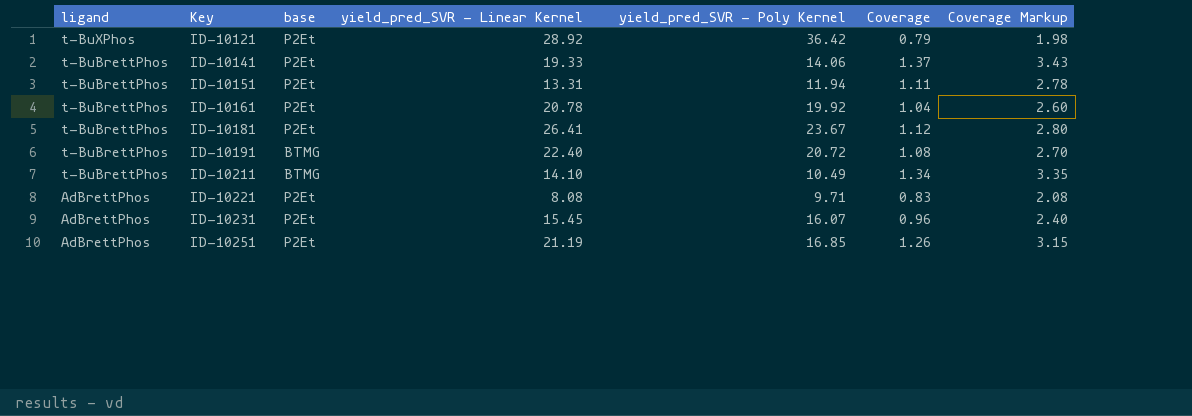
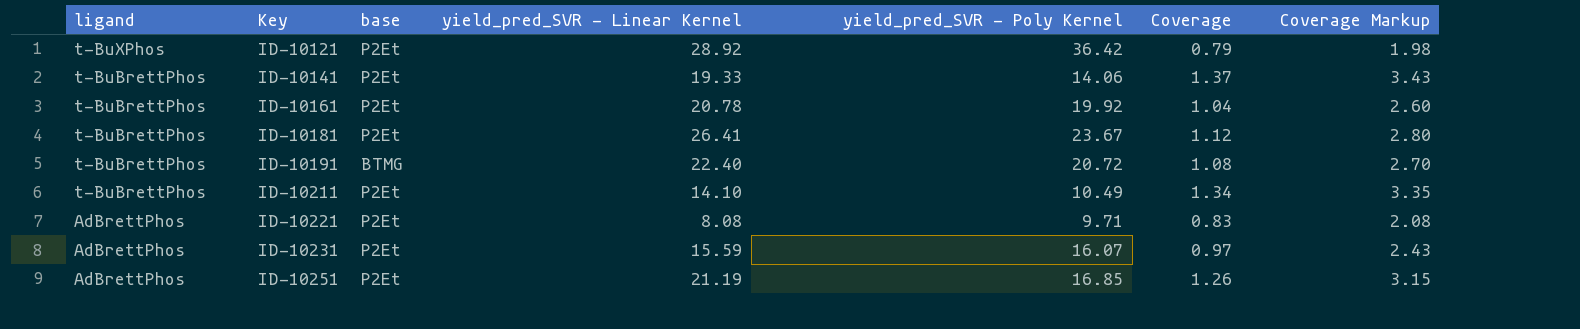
row ID-10151: t-BuBrettPhos | P2Et | 13.31 | 11.94 | 1.11 | 2.78 -> none
ID-10211 | base: BTMG -> P2Et
ID-10231 | yield_pred_SVR - Linear Kernel: 15.45 -> 15.59
ID-10231 | Coverage: 0.96 -> 0.97
ID-10231 | Coverage Markup: 2.40 -> 2.43

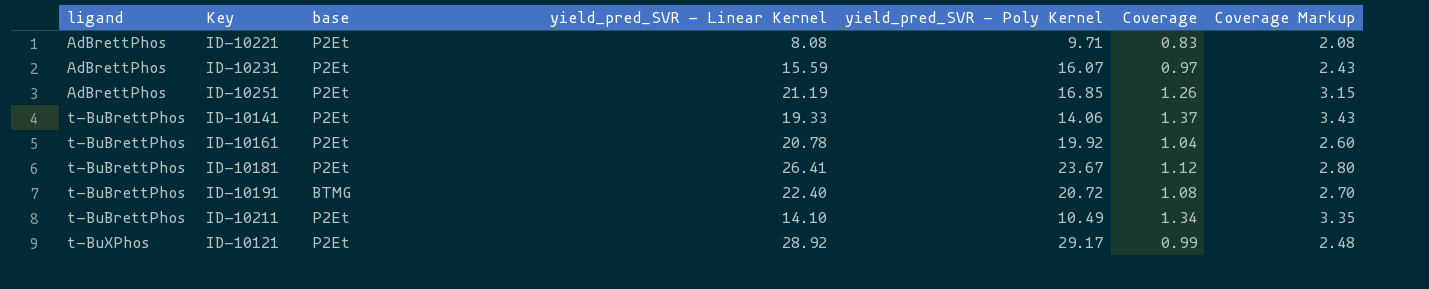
row order: ligand descending -> ligand ascending
ID-10121 | yield_pred_SVR - Poly Kernel: 36.42 -> 29.17
ID-10121 | Coverage: 0.79 -> 0.99
ID-10121 | Coverage Markup: 1.98 -> 2.48

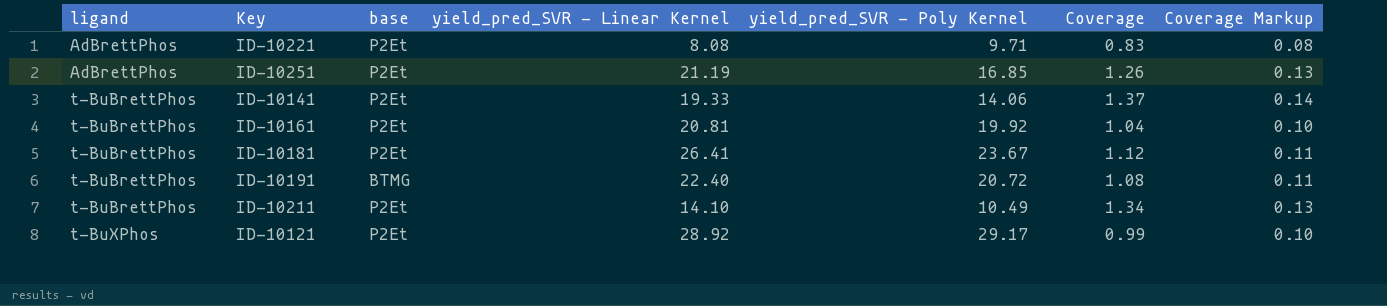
column Coverage Markup | formula: [Coverage] * 2.5 -> [Coverage] * 0.1
row ID-10231: AdBrettPhos | P2Et | 15.59 | 16.07 | 0.97 | 2.43 -> none
ID-10161 | yield_pred_SVR - Linear Kernel: 20.78 -> 20.81

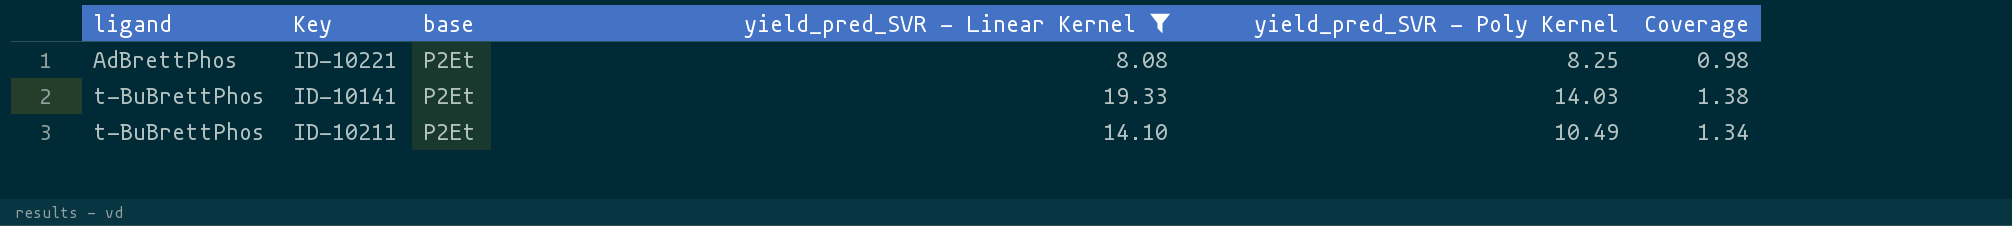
filter: none -> yield_pred_SVR - Linear Kernel <= 19.33
column Coverage Markup | formula: [Coverage] * 0.1 -> none
ID-10221 | yield_pred_SVR - Poly Kernel: 9.71 -> 8.25
ID-10221 | Coverage: 0.83 -> 0.98
ID-10141 | yield_pred_SVR - Poly Kernel: 14.06 -> 14.03
ID-10141 | Coverage: 1.37 -> 1.38

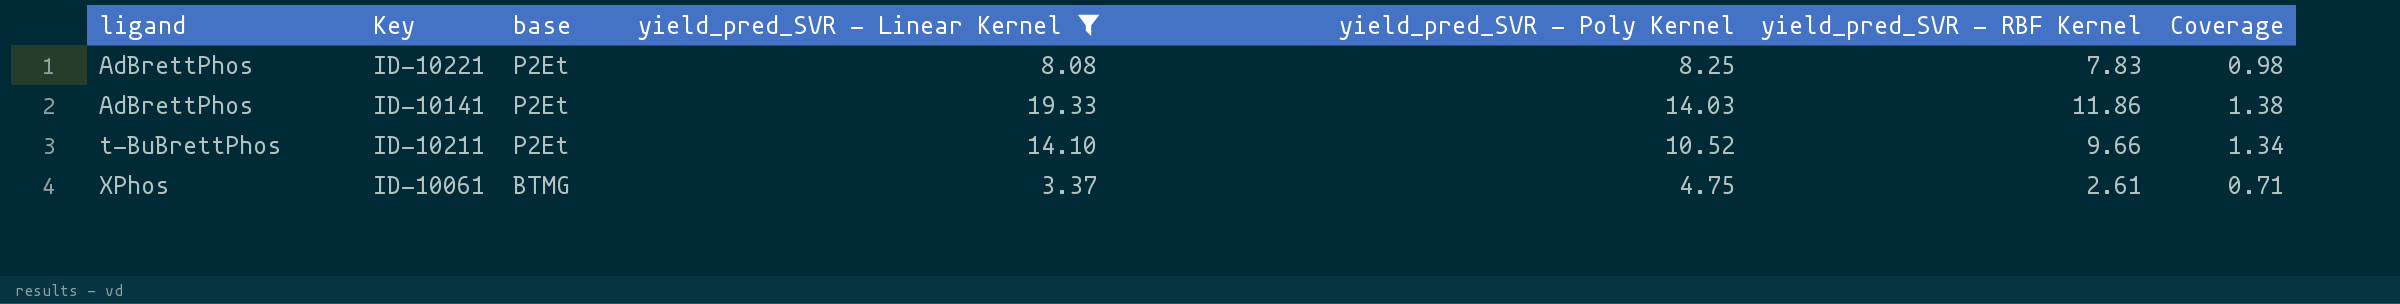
column yield_pred_SVR - RBF Kernel | position: none -> 6
ID-10141 | ligand: t-BuBrettPhos -> AdBrettPhos
ID-10211 | yield_pred_SVR - Poly Kernel: 10.49 -> 10.52
row ID-10061: none -> XPhos | BTMG | 3.37 | 4.75 | 2.61 | 0.71

